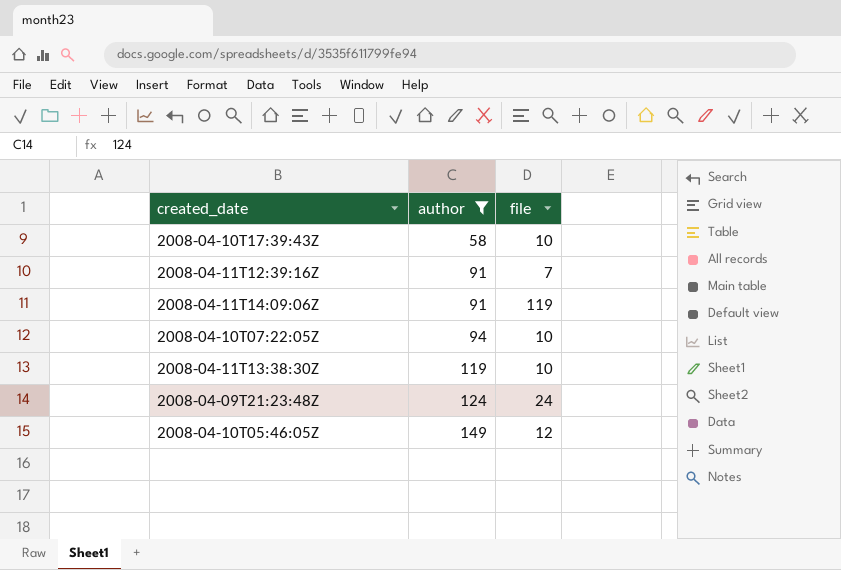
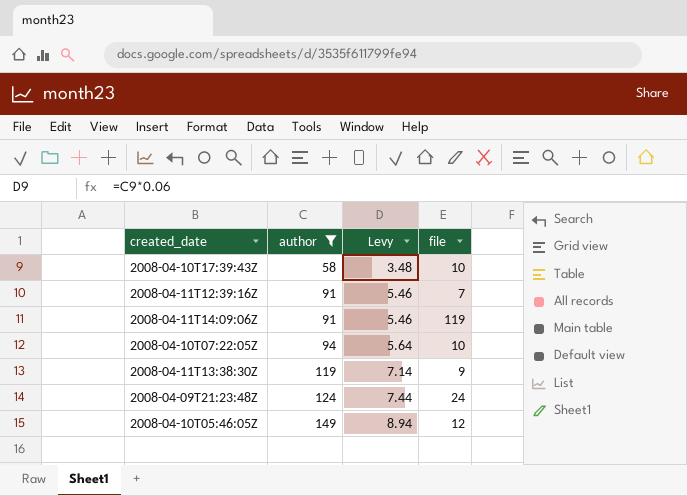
column Levy | formula: none -> [author] * 0.06
2008-04-11T13:38:30Z | file: 10 -> 9

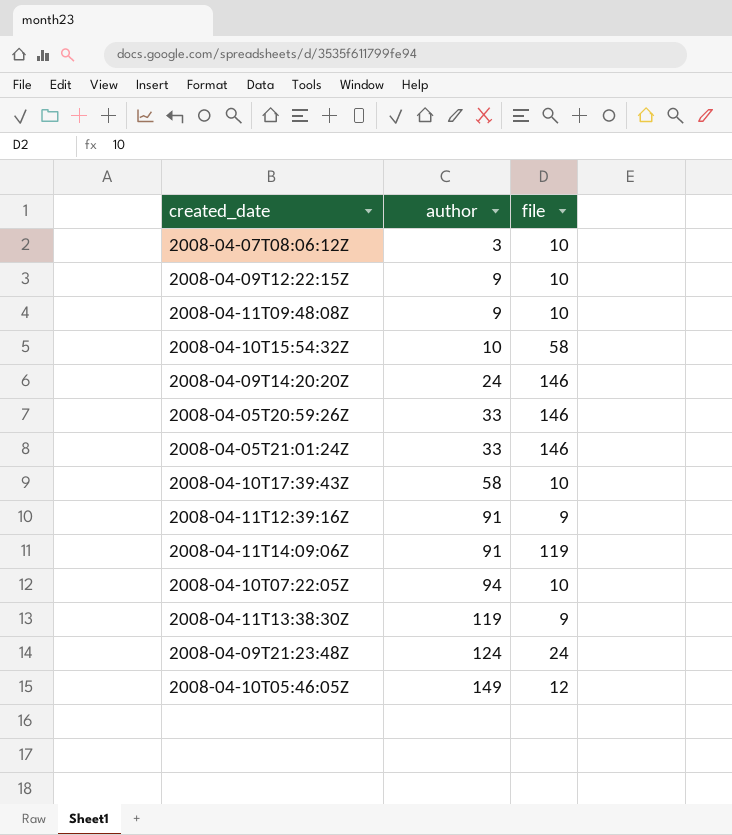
filter: author >= 58 -> none
column Levy | formula: [author] * 0.06 -> none
2008-04-11T12:39:16Z | file: 7 -> 9

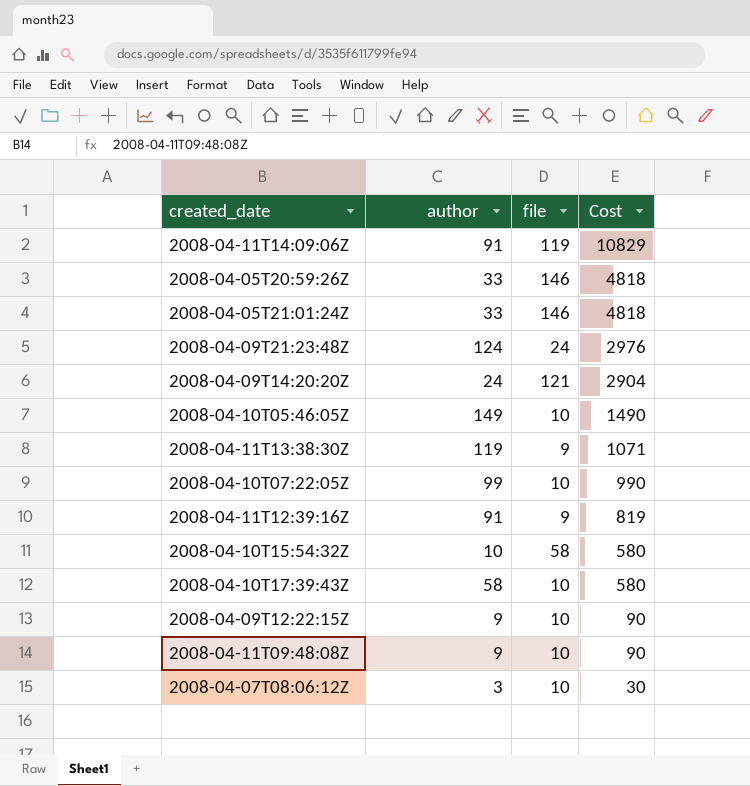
row order: author ascending -> Cost descending
column Cost | formula: none -> [author] * [file]
2008-04-09T14:20:20Z | file: 146 -> 121
2008-04-10T05:46:05Z | file: 12 -> 10
2008-04-10T07:22:05Z | author: 94 -> 99

